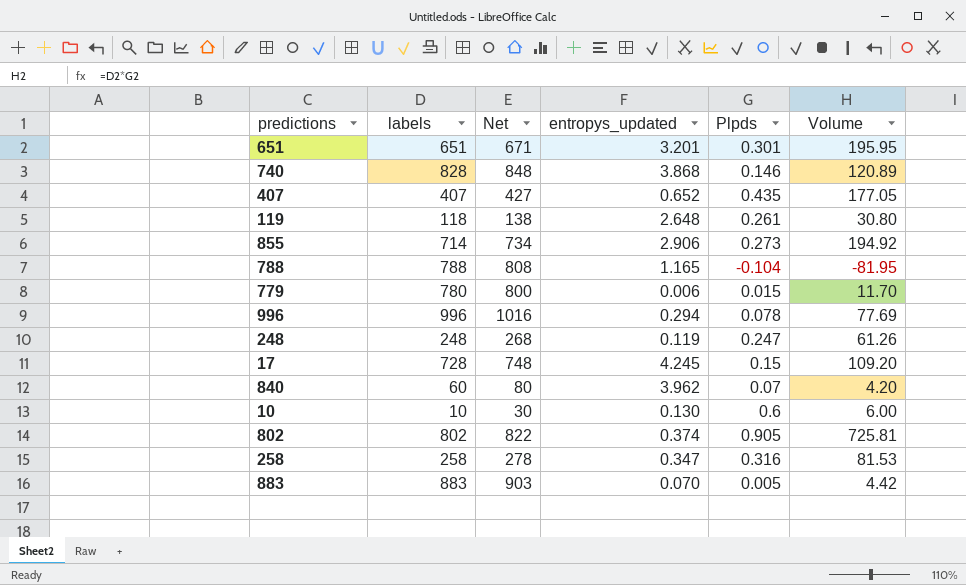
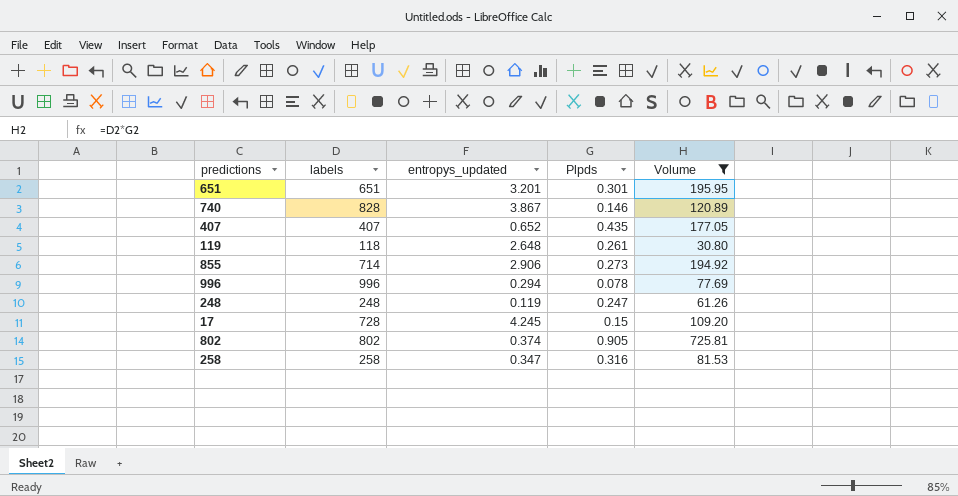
filter: none -> Volume >= 30.80
column Net | formula: [labels] + 20 -> none
740 | entropys_updated: 3.868 -> 3.867

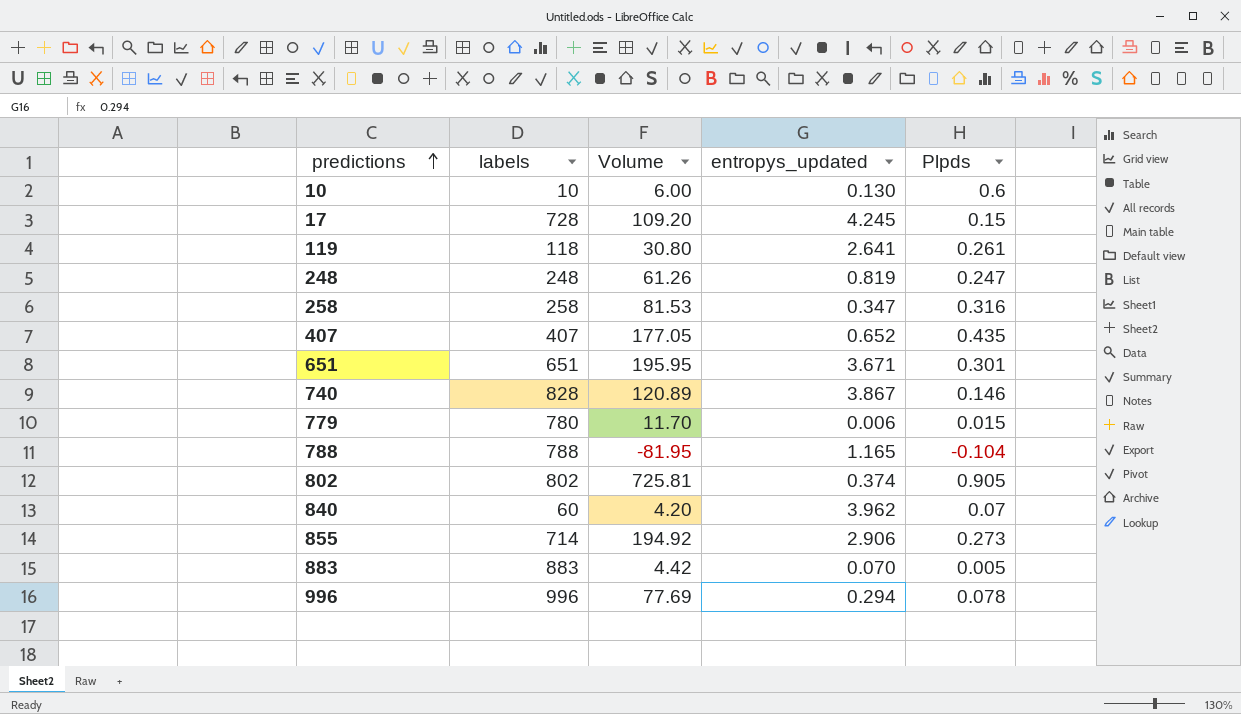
filter: Volume >= 30.80 -> none
row order: none -> predictions ascending
column Volume | position: 5 -> 3
119 | entropys_updated: 2.648 -> 2.641
248 | entropys_updated: 0.119 -> 0.819
651 | entropys_updated: 3.201 -> 3.671

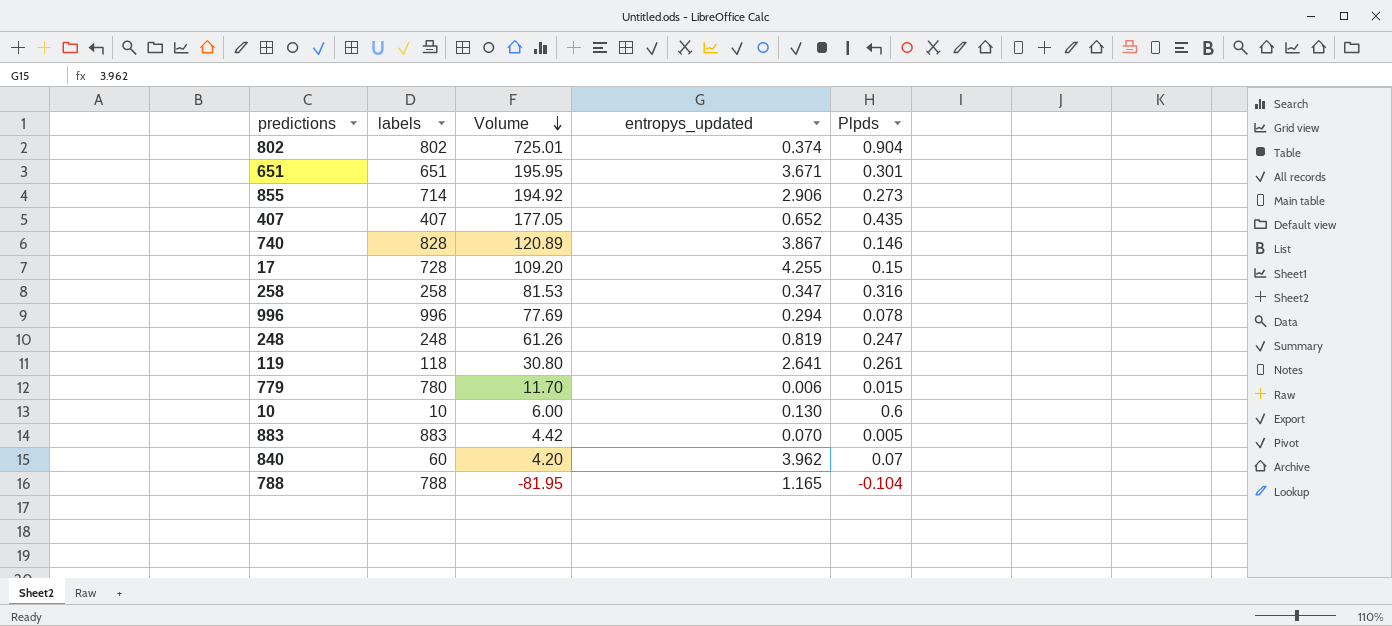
row order: predictions ascending -> Volume descending
802 | Volume: 725.81 -> 725.01
802 | Plpds: 0.905 -> 0.904
17 | entropys_updated: 4.245 -> 4.255

